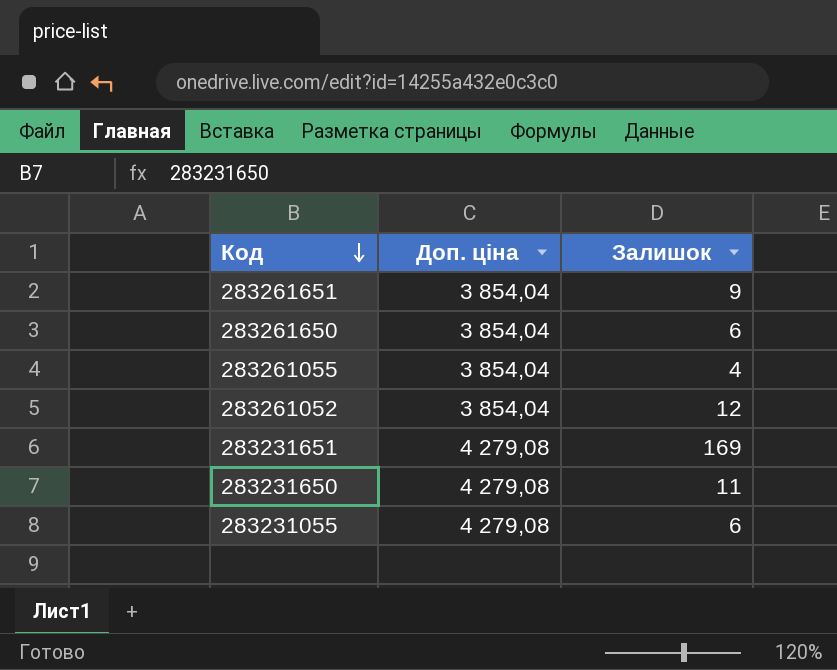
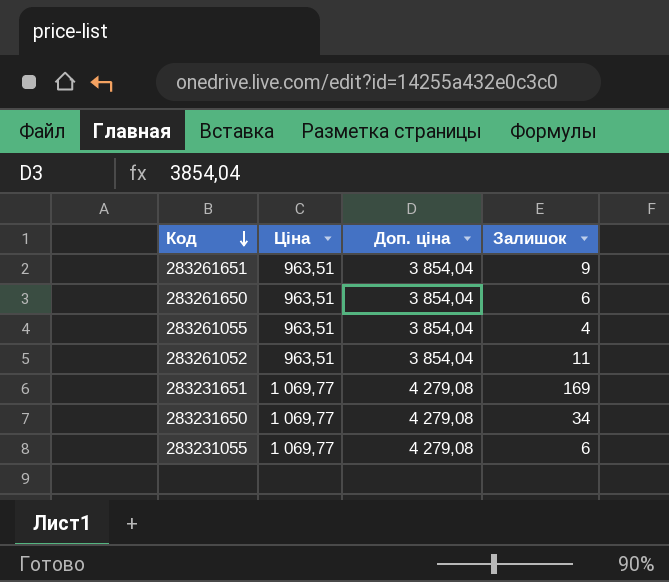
column Ціна | position: none -> 2
283261052 | Залишок: 12 -> 11
283231650 | Залишок: 11 -> 34

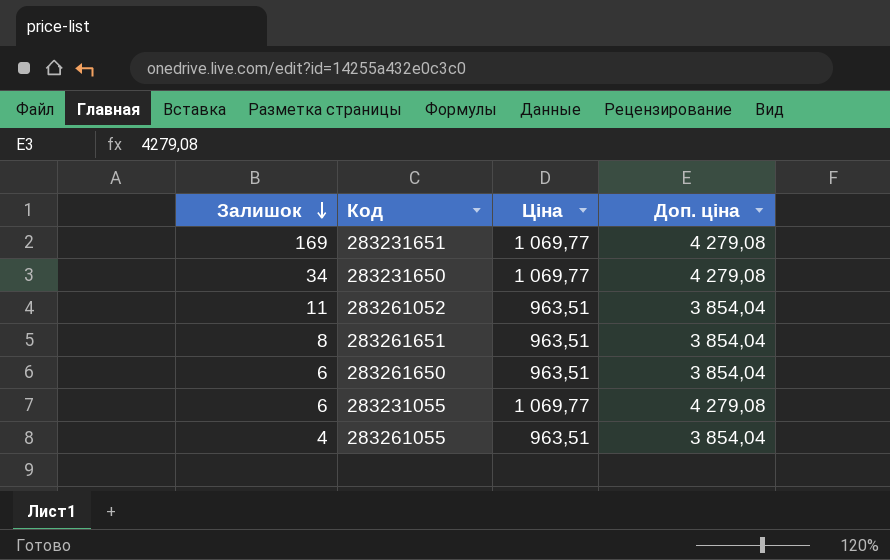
row order: Код descending -> Залишок descending
column Залишок | position: 4 -> 1
283261651 | Залишок: 9 -> 8

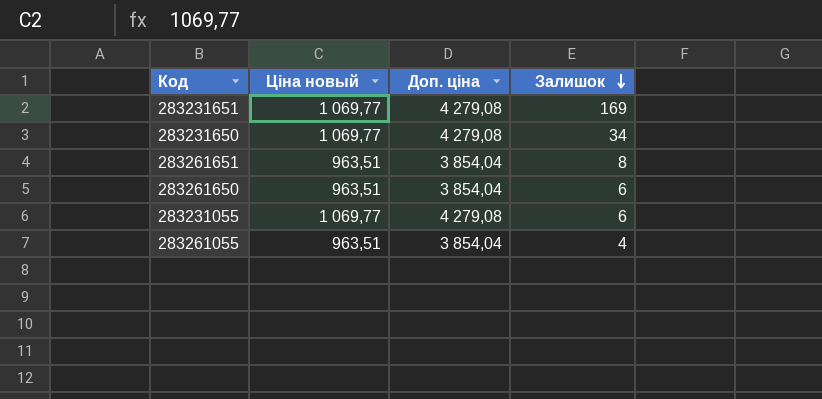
column name: Ціна -> Ціна новый
column Залишок | position: 1 -> 4
row 283261052: 11 | 963,51 | 3 854,04 -> none

